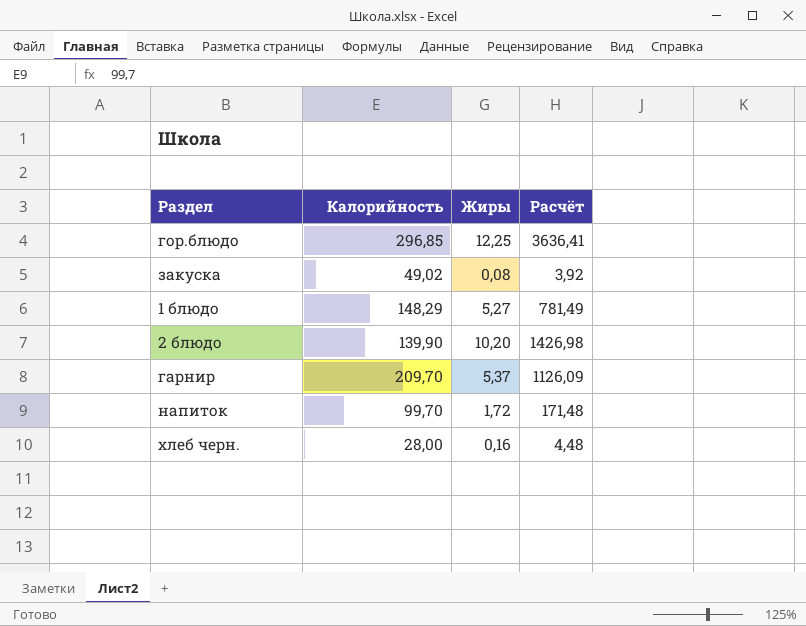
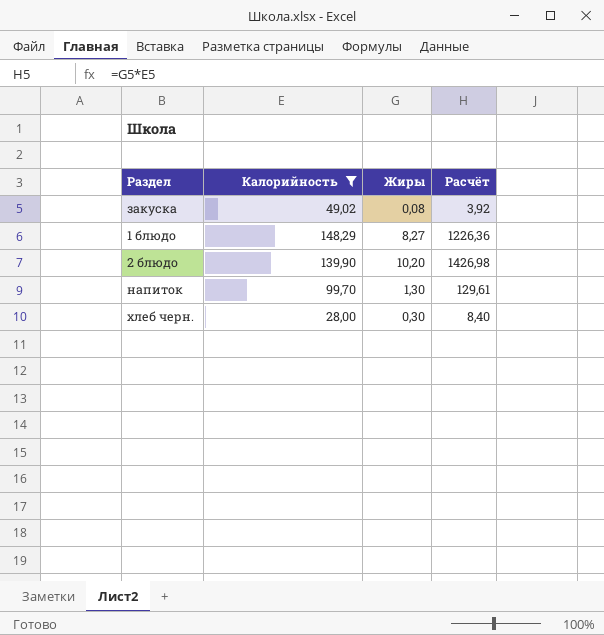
filter: none -> Калорийность <= 148,29
1 блюдо | Жиры: 5,27 -> 8,27
1 блюдо | Расчёт: 781,49 -> 1226,36
напиток | Жиры: 1,72 -> 1,30
напиток | Расчёт: 171,48 -> 129,61
хлеб черн. | Жиры: 0,16 -> 0,30
хлеб черн. | Расчёт: 4,48 -> 8,40

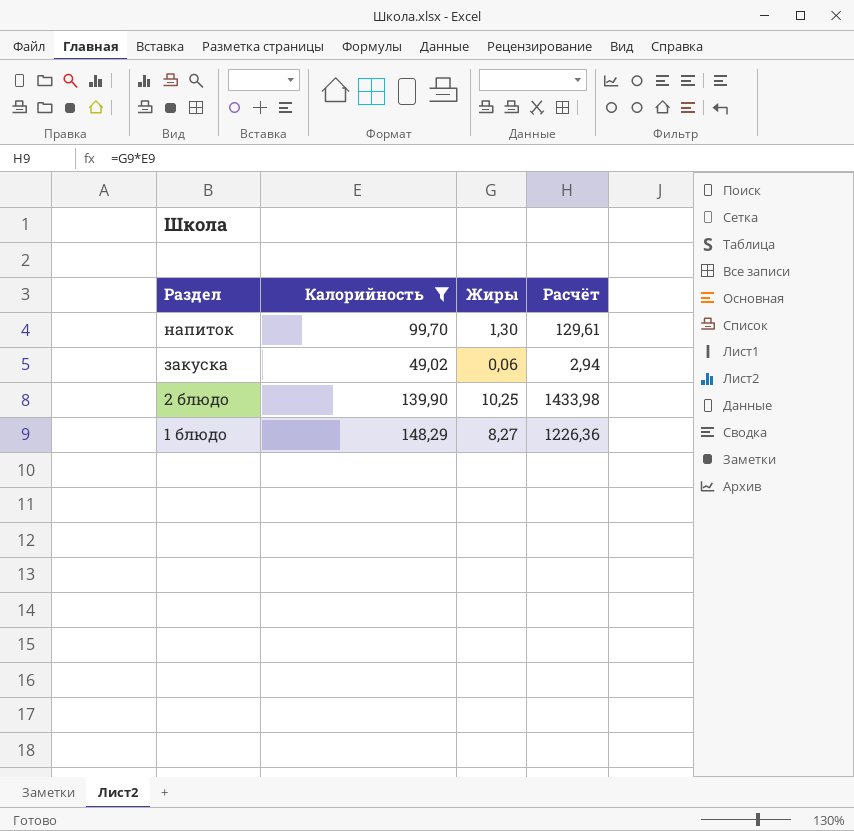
row order: none -> Раздел descending
row хлеб черн.: 28,00 | 0,30 | 8,40 -> none
закуска | Жиры: 0,08 -> 0,06
закуска | Расчёт: 3,92 -> 2,94
2 блюдо | Жиры: 10,20 -> 10,25
2 блюдо | Расчёт: 1426,98 -> 1433,98

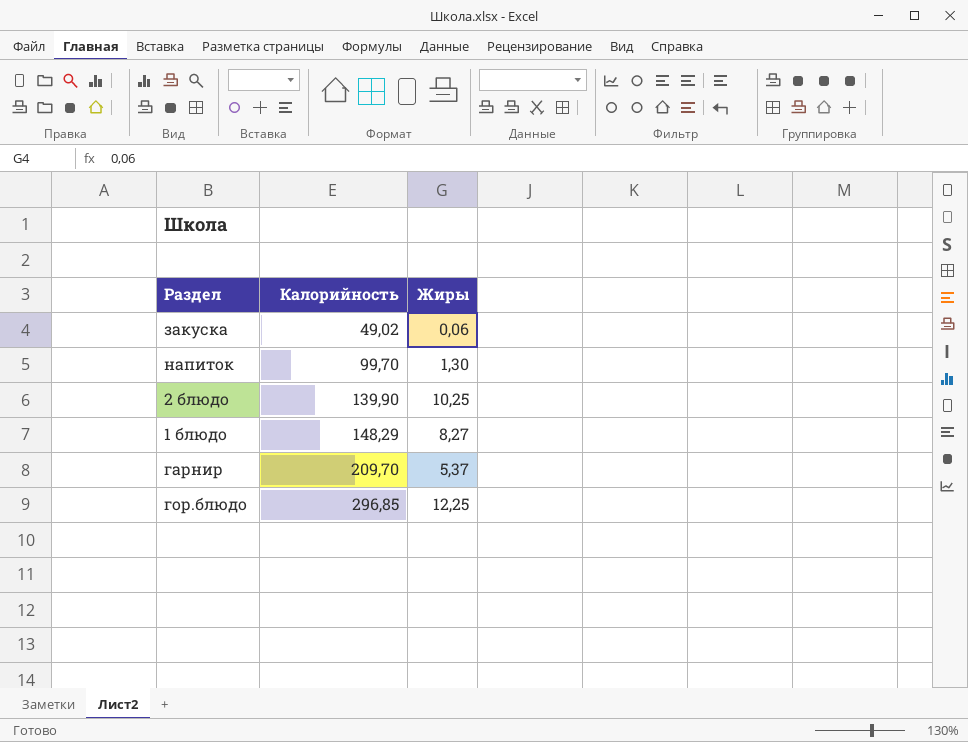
filter: Калорийность <= 148,29 -> none
row order: Раздел descending -> Калорийность ascending
column Расчёт | formula: [Калорийность] * [Жиры] -> none

